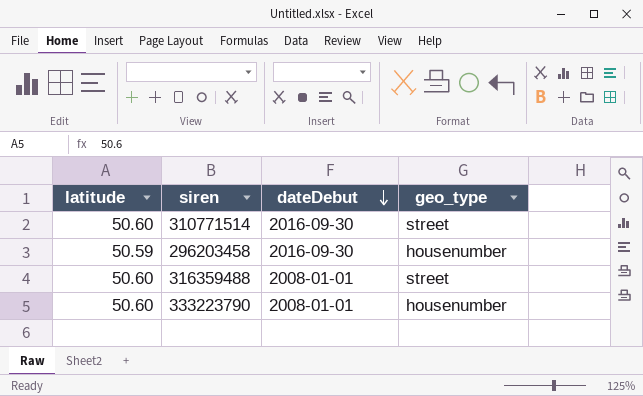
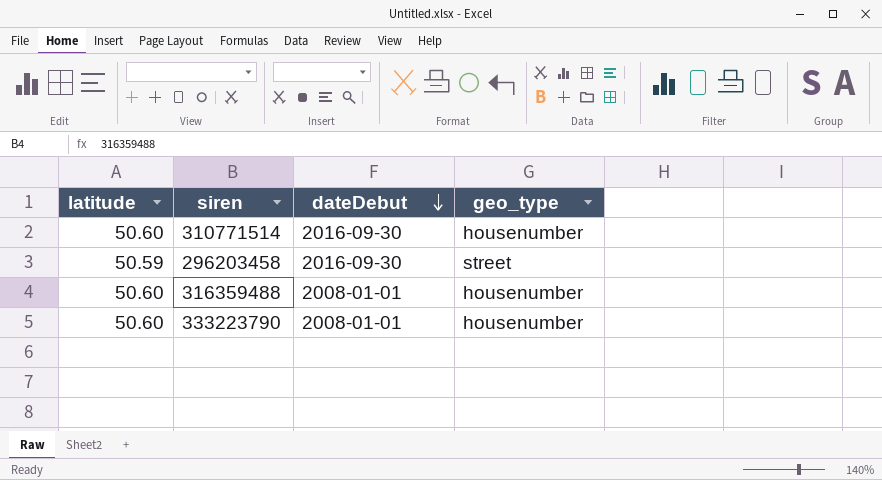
310771514 | geo_type: street -> housenumber
296203458 | geo_type: housenumber -> street
316359488 | geo_type: street -> housenumber

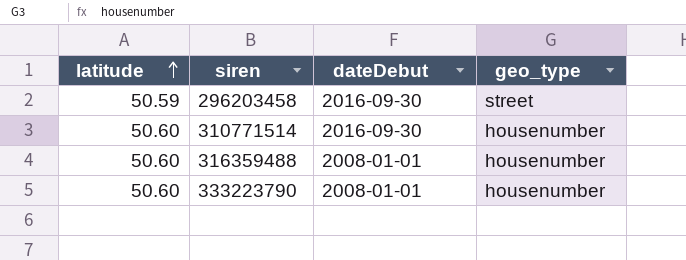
row order: dateDebut descending -> latitude ascending

